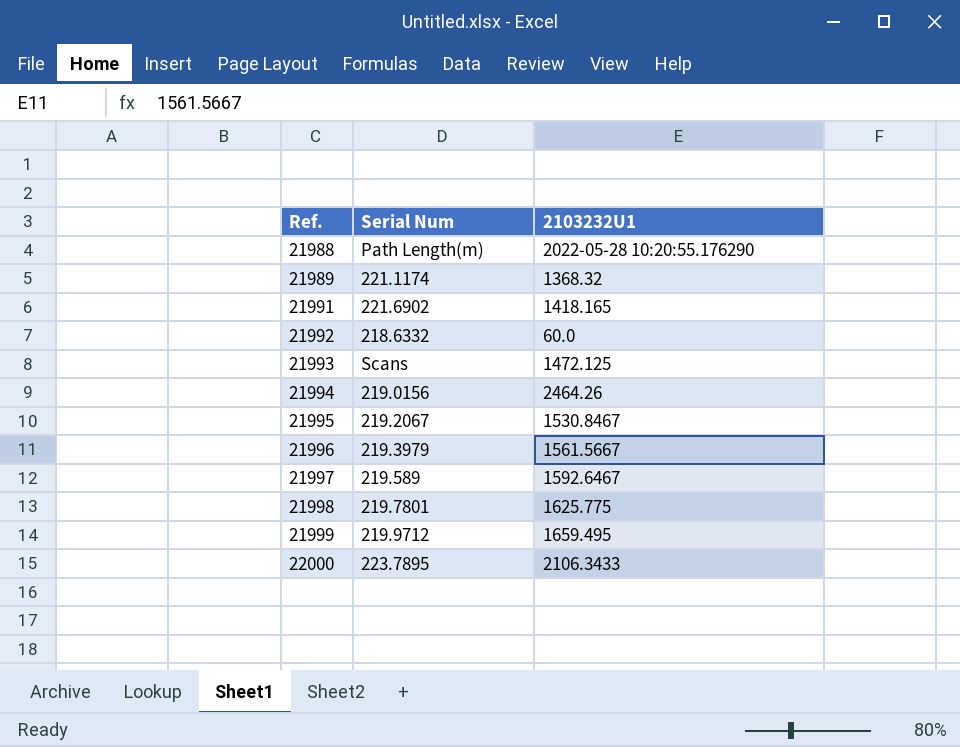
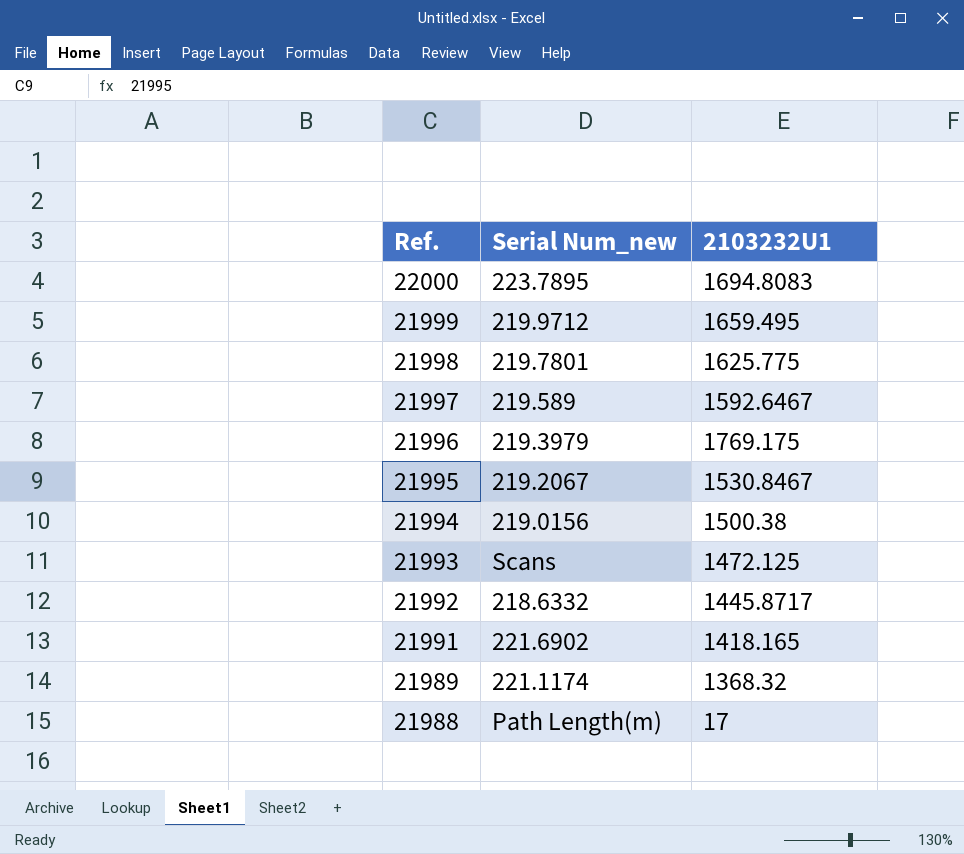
row order: Ref. ascending -> Ref. descending
column name: Serial Num -> Serial Num_new
22000 | 2103232U1: 2106.3433 -> 1694.8083
21996 | 2103232U1: 1561.5667 -> 1769.175
21994 | 2103232U1: 2464.26 -> 1500.38
21992 | 2103232U1: 60.0 -> 1445.8717
21988 | 2103232U1: 2022-05-28 10:20:55.176290 -> 17

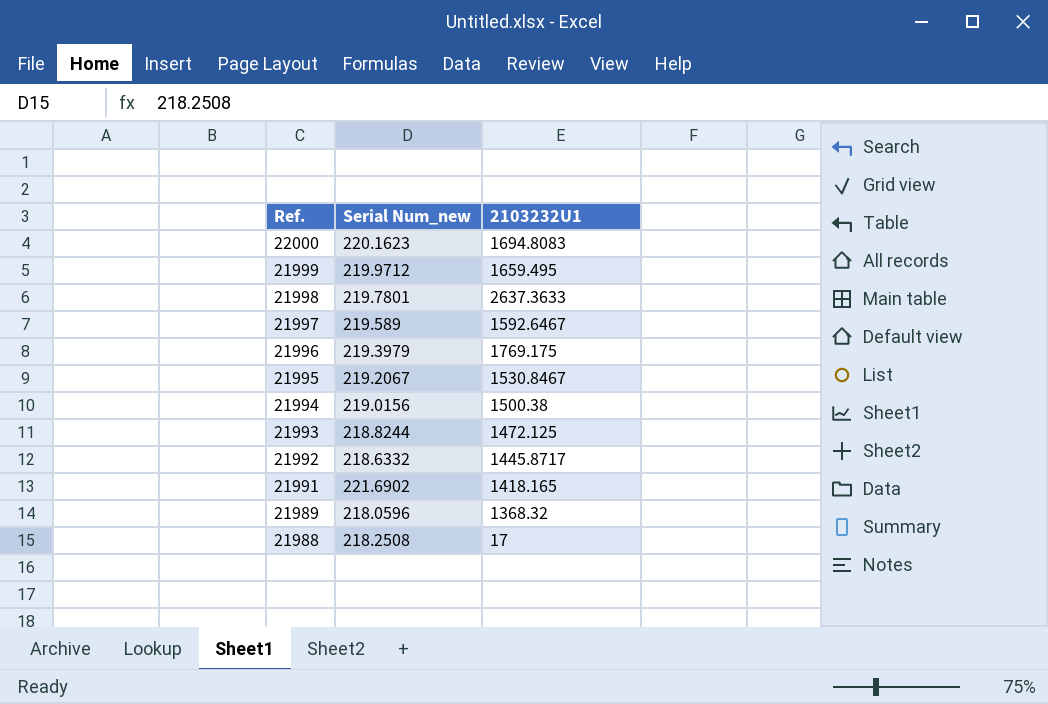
22000 | Serial Num_new: 223.7895 -> 220.1623
21998 | 2103232U1: 1625.775 -> 2637.3633
21993 | Serial Num_new: Scans -> 218.8244
21989 | Serial Num_new: 221.1174 -> 218.0596
21988 | Serial Num_new: Path Length(m) -> 218.2508

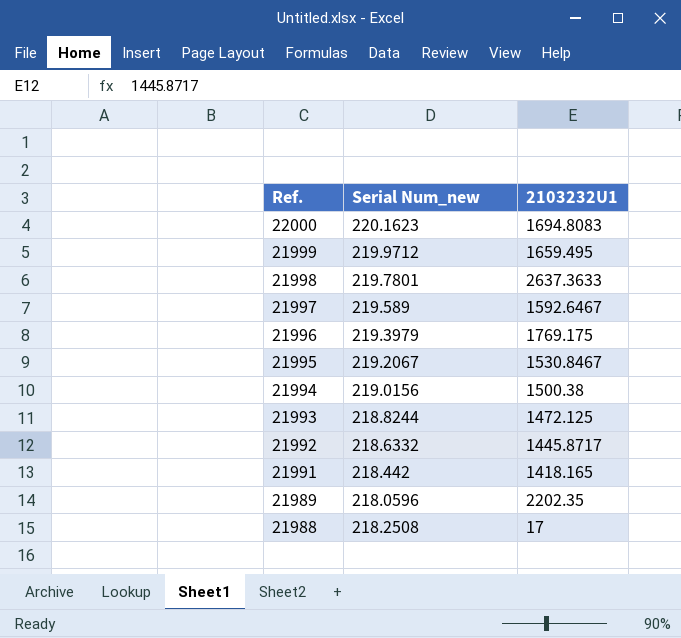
21991 | Serial Num_new: 221.6902 -> 218.442
21989 | 2103232U1: 1368.32 -> 2202.35

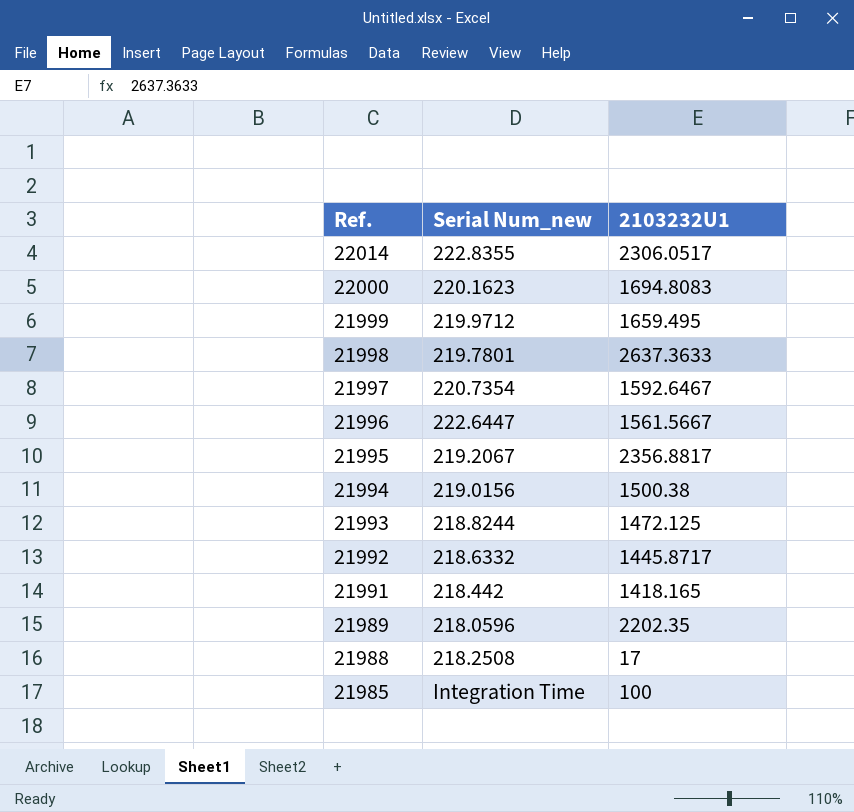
row 22014: none -> 222.8355 | 2306.0517
21997 | Serial Num_new: 219.589 -> 220.7354
21996 | Serial Num_new: 219.3979 -> 222.6447
21996 | 2103232U1: 1769.175 -> 1561.5667
21995 | 2103232U1: 1530.8467 -> 2356.8817
row 21985: none -> Integration Time | 100

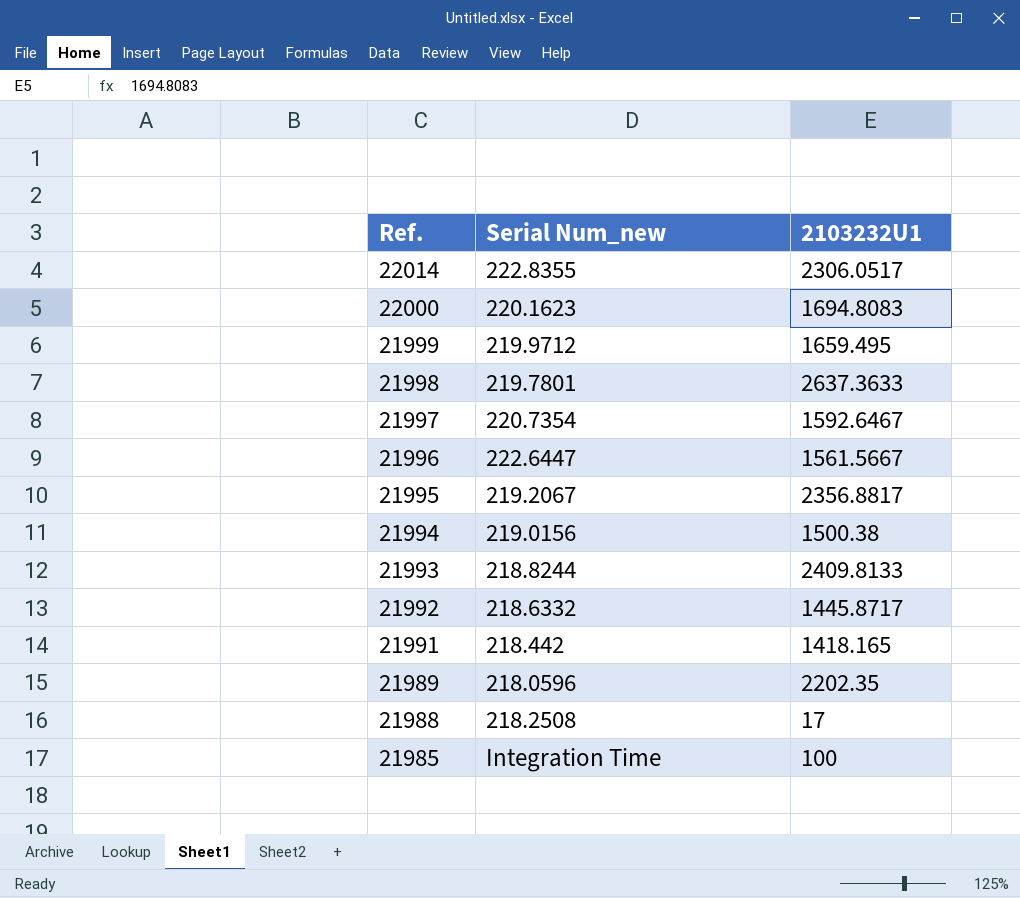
21993 | 2103232U1: 1472.125 -> 2409.8133

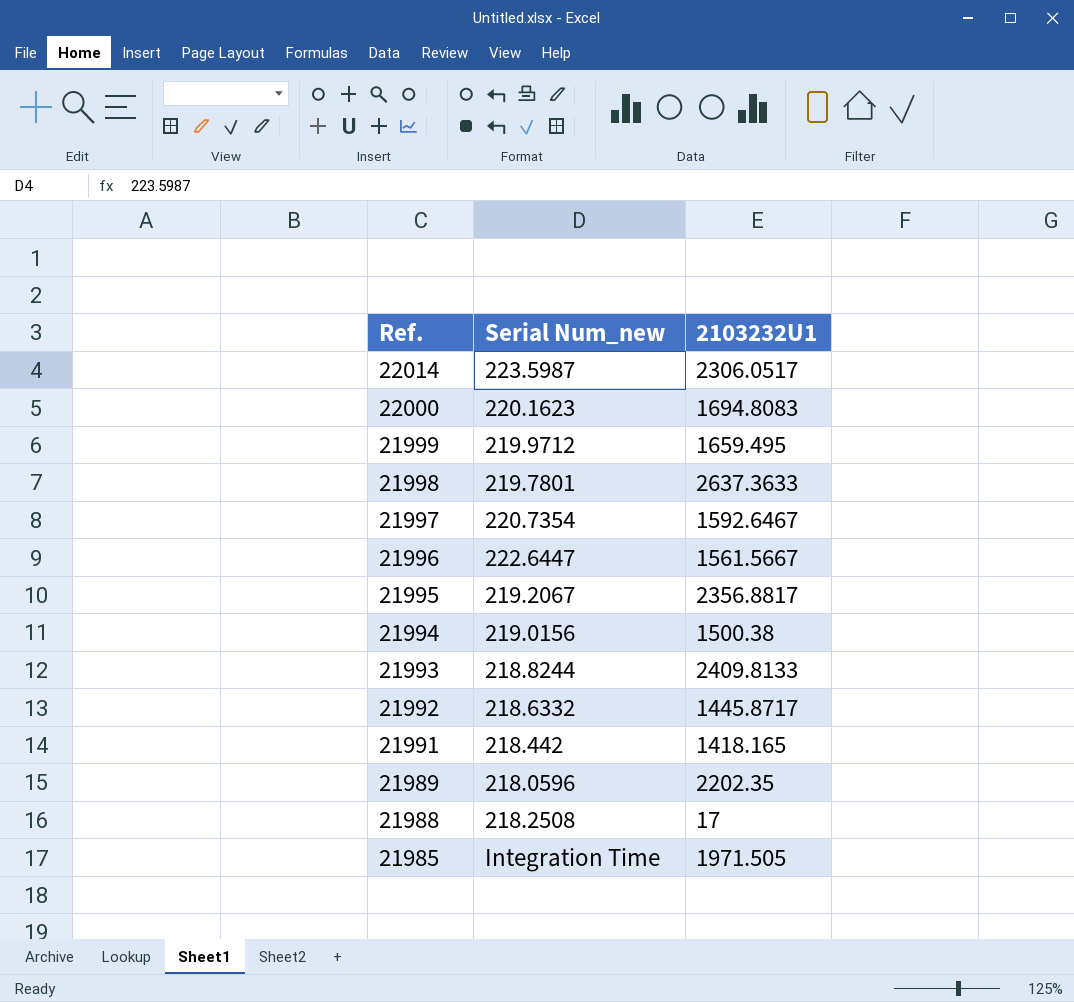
22014 | Serial Num_new: 222.8355 -> 223.5987
21985 | 2103232U1: 100 -> 1971.505

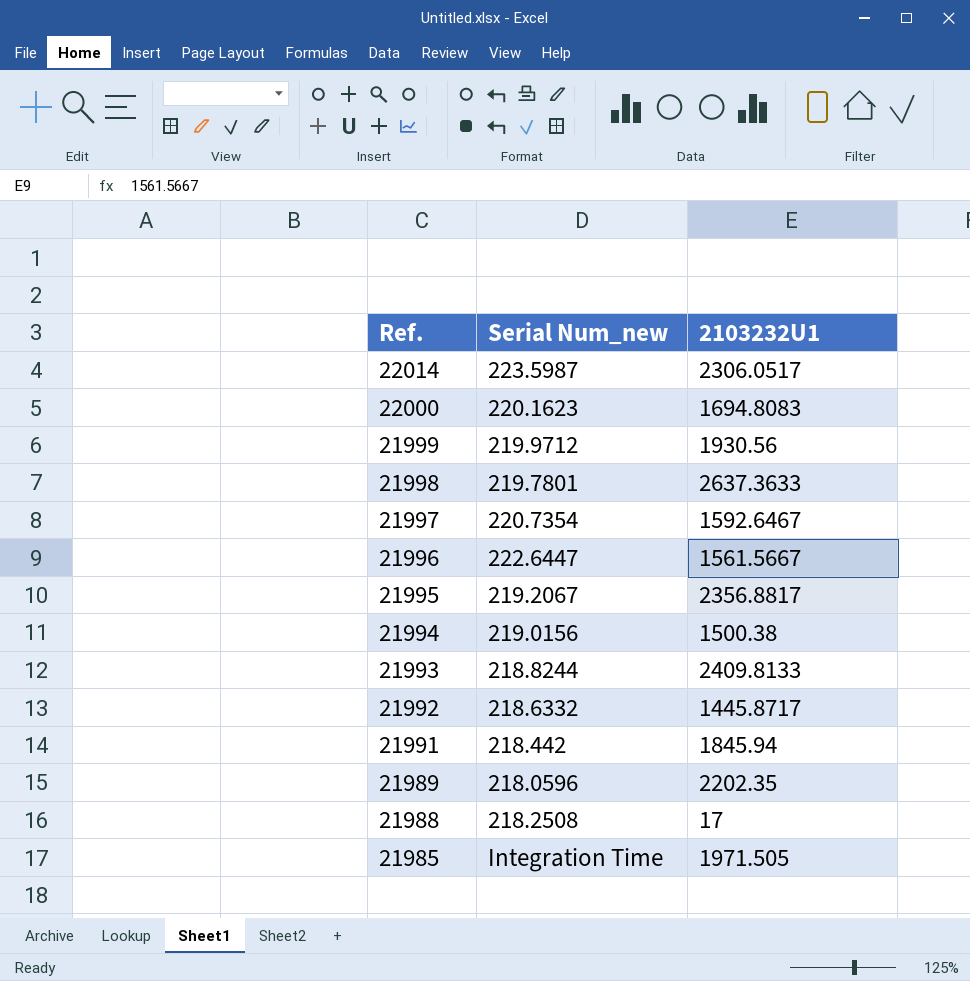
21999 | 2103232U1: 1659.495 -> 1930.56
21991 | 2103232U1: 1418.165 -> 1845.94

